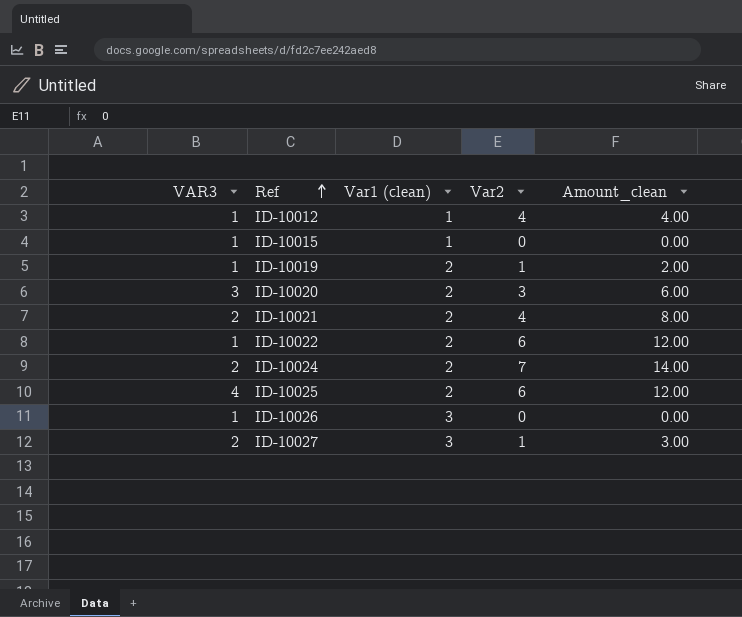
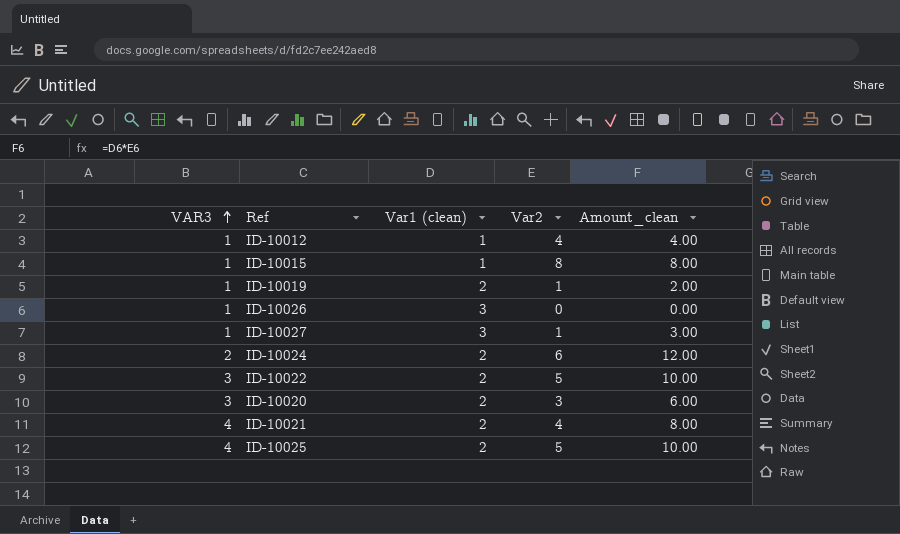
row order: Ref ascending -> VAR3 ascending
ID-10015 | Var2: 0 -> 8
ID-10015 | Amount_clean: 0.00 -> 8.00
ID-10027 | VAR3: 2 -> 1
ID-10024 | Var2: 7 -> 6
ID-10024 | Amount_clean: 14.00 -> 12.00
ID-10022 | VAR3: 1 -> 3
ID-10022 | Var2: 6 -> 5
ID-10022 | Amount_clean: 12.00 -> 10.00
ID-10021 | VAR3: 2 -> 4
ID-10025 | Var2: 6 -> 5
ID-10025 | Amount_clean: 12.00 -> 10.00

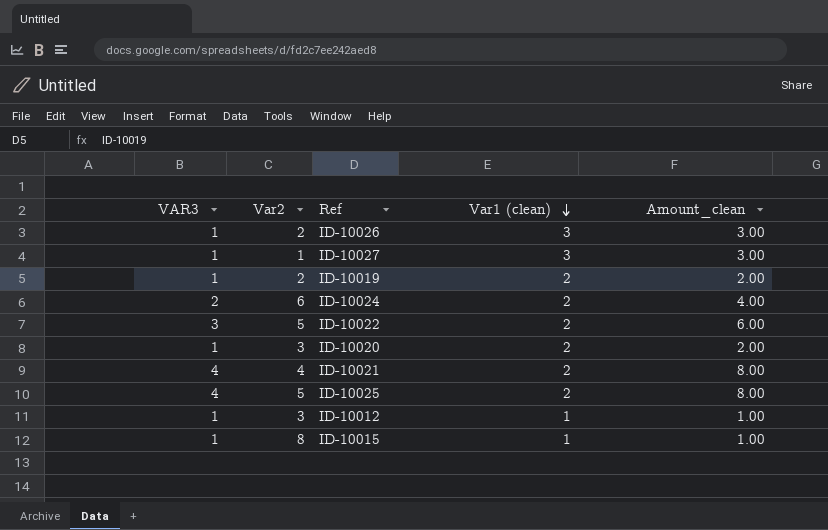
row order: VAR3 ascending -> Var1 (clean) descending
column Var2 | position: 4 -> 2
column Amount_clean | formula: [Var1 (clean)] * [Var2] -> [VAR3] * [Var1 (clean)]
ID-10026 | Var2: 0 -> 2
ID-10019 | Var2: 1 -> 2
ID-10020 | VAR3: 3 -> 1
ID-10012 | Var2: 4 -> 3

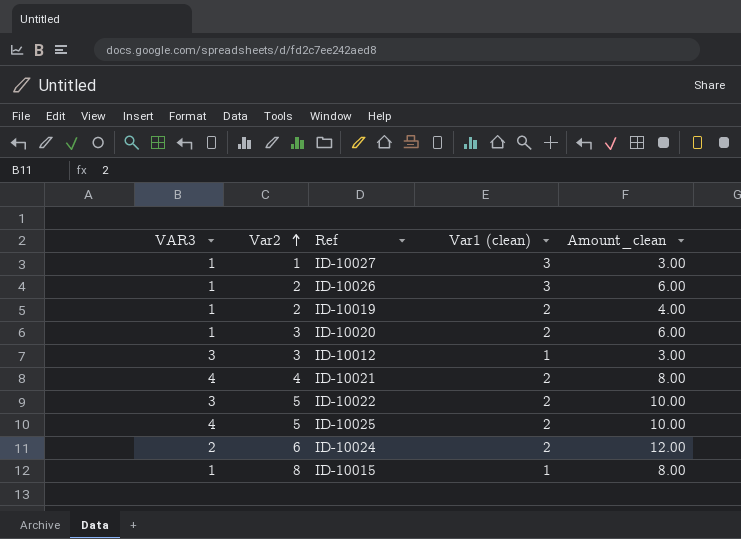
row order: Var1 (clean) descending -> Var2 ascending
column Amount_clean | formula: [VAR3] * [Var1 (clean)] -> [Var2] * [Var1 (clean)]
ID-10012 | VAR3: 1 -> 3

